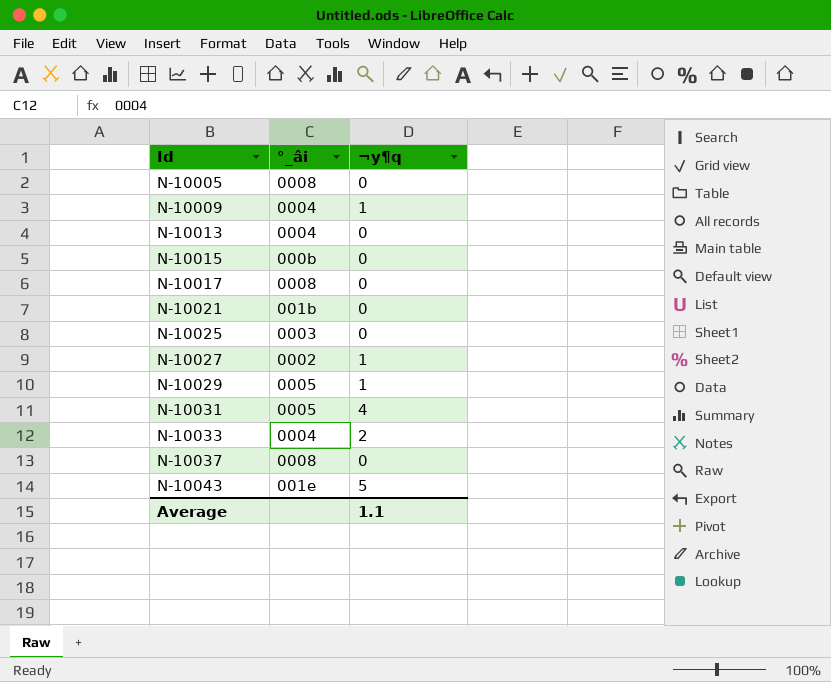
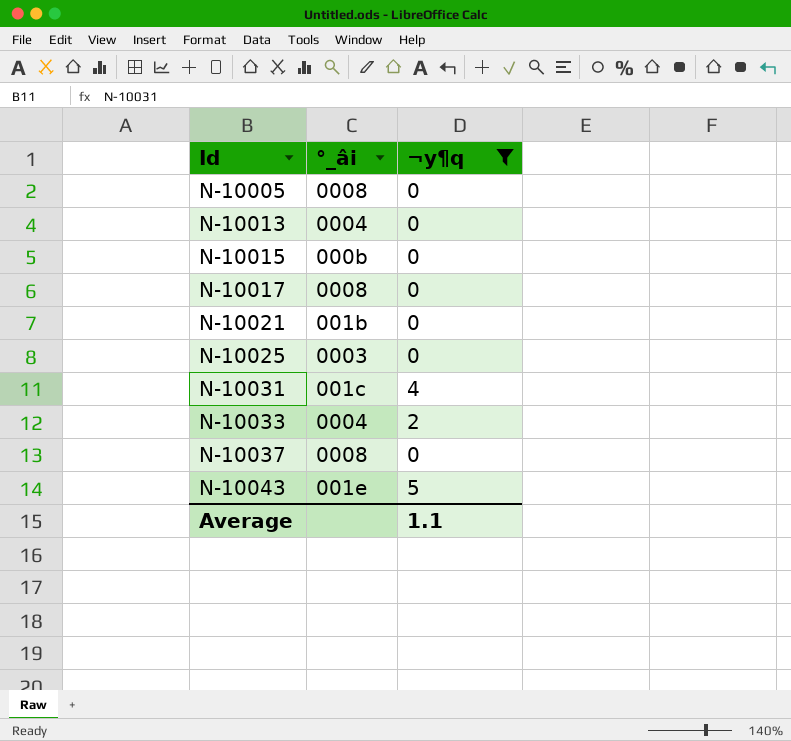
filter: none -> ¬y¶q != 1
N-10031 | °_âi: 0005 -> 001c

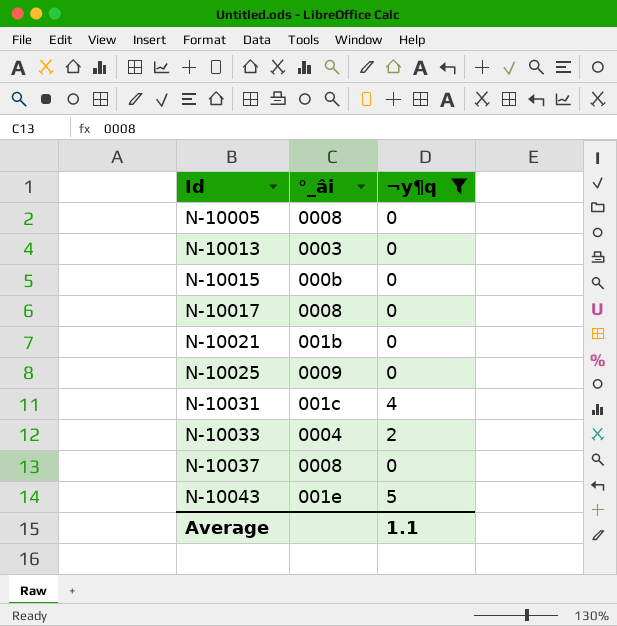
N-10013 | °_âi: 0004 -> 0003
N-10025 | °_âi: 0003 -> 0009

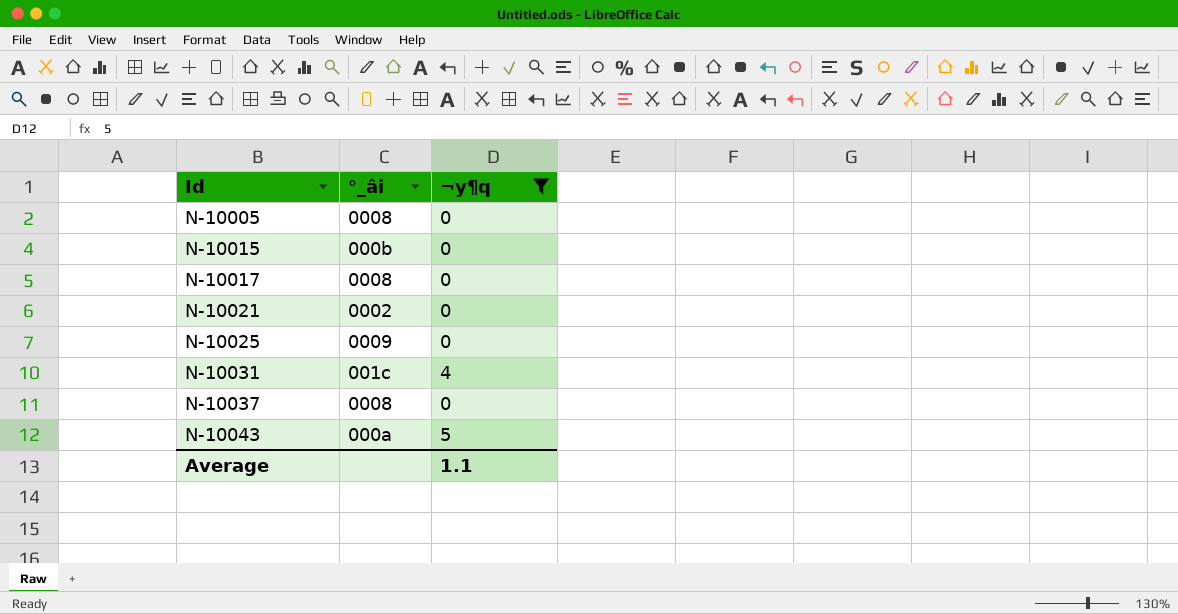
row N-10013: 0003 | 0 -> none
row N-10033: 0004 | 2 -> none
N-10021 | °_âi: 001b -> 0002
N-10043 | °_âi: 001e -> 000a

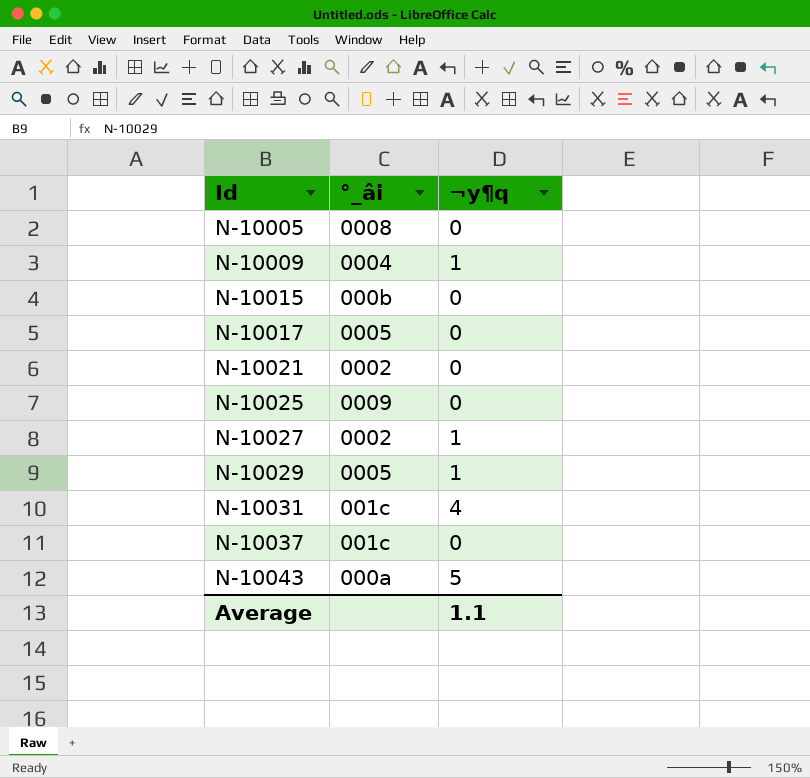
filter: ¬y¶q != 1 -> none
N-10017 | °_âi: 0008 -> 0005
N-10037 | °_âi: 0008 -> 001c

